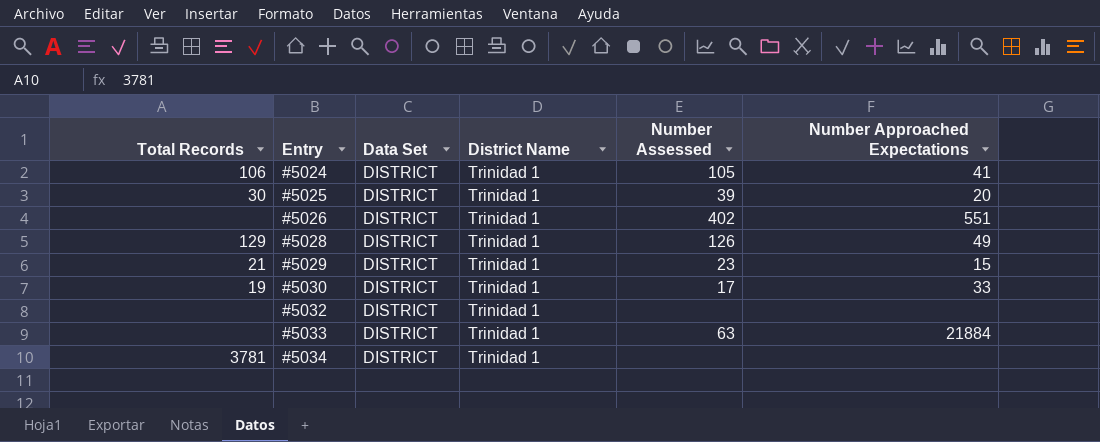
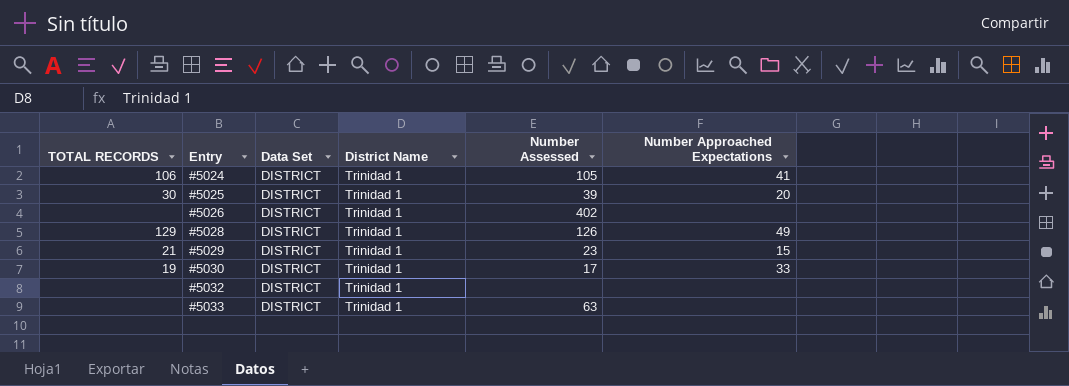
column name: Total Records -> TOTAL RECORDS
row #5034: 3781 | DISTRICT | Trinidad 1 | none | none -> none
#5026 | Number Approached Expectations: 551 -> none
#5033 | Number Approached Expectations: 21884 -> none

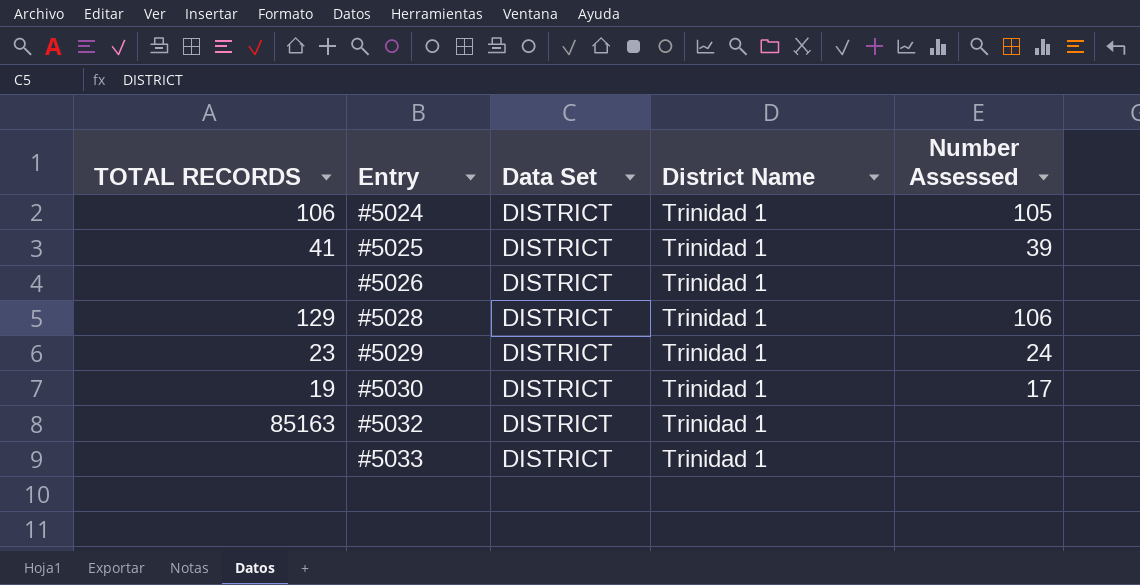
column Number Approached Expectations | position: 6 -> none
#5025 | TOTAL RECORDS: 30 -> 41
#5026 | Number Assessed: 402 -> none
#5028 | Number Assessed: 126 -> 106
#5029 | TOTAL RECORDS: 21 -> 23
#5029 | Number Assessed: 23 -> 24
#5032 | TOTAL RECORDS: none -> 85163
#5033 | Number Assessed: 63 -> none

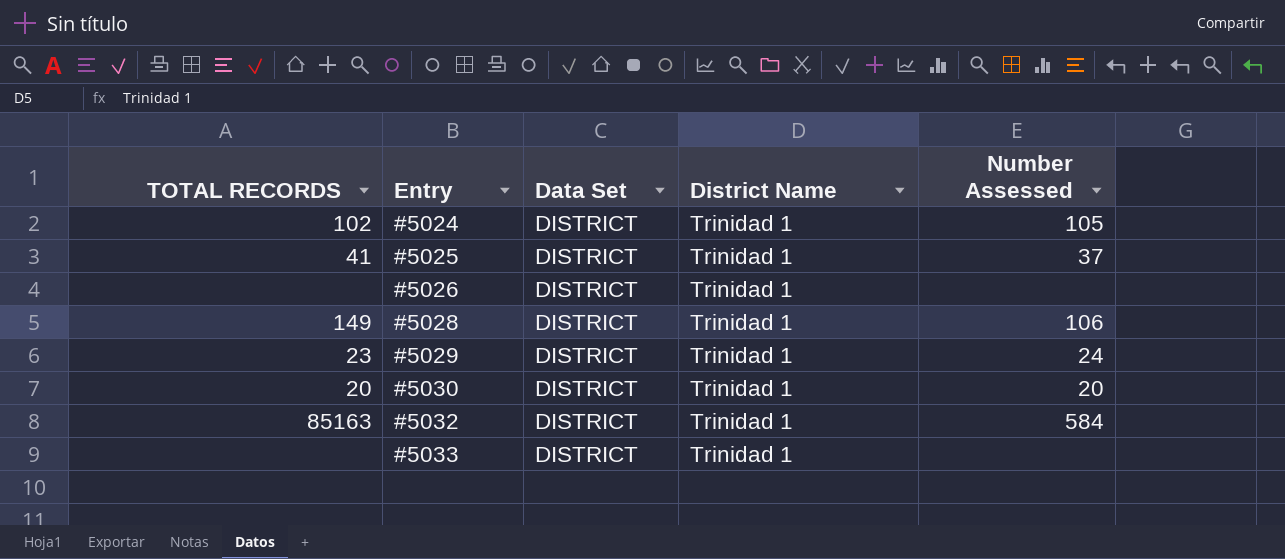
#5024 | TOTAL RECORDS: 106 -> 102
#5025 | Number Assessed: 39 -> 37
#5028 | TOTAL RECORDS: 129 -> 149
#5030 | TOTAL RECORDS: 19 -> 20
#5030 | Number Assessed: 17 -> 20
#5032 | Number Assessed: none -> 584

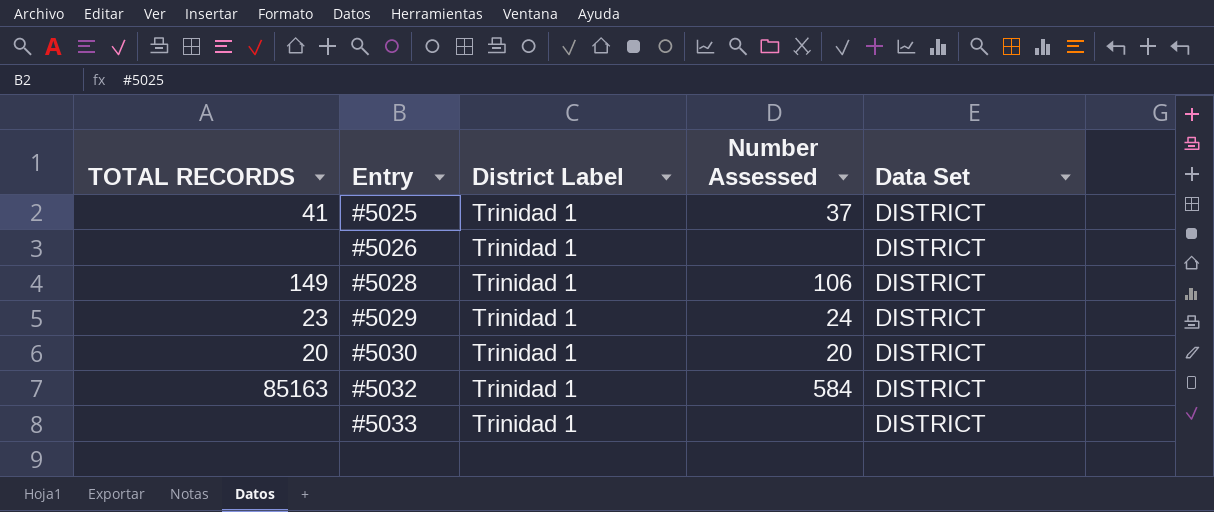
column name: District Name -> District Label
column Data Set | position: 3 -> 5
row #5024: 102 | DISTRICT | Trinidad 1 | 105 -> none

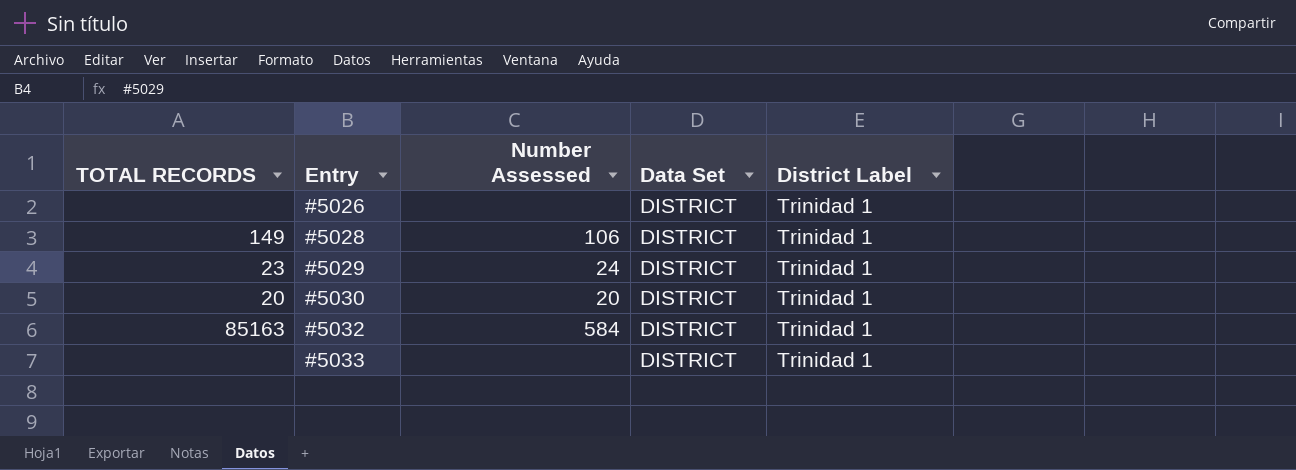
column District Label | position: 3 -> 5
row #5025: 41 | Trinidad 1 | 37 | DISTRICT -> none

